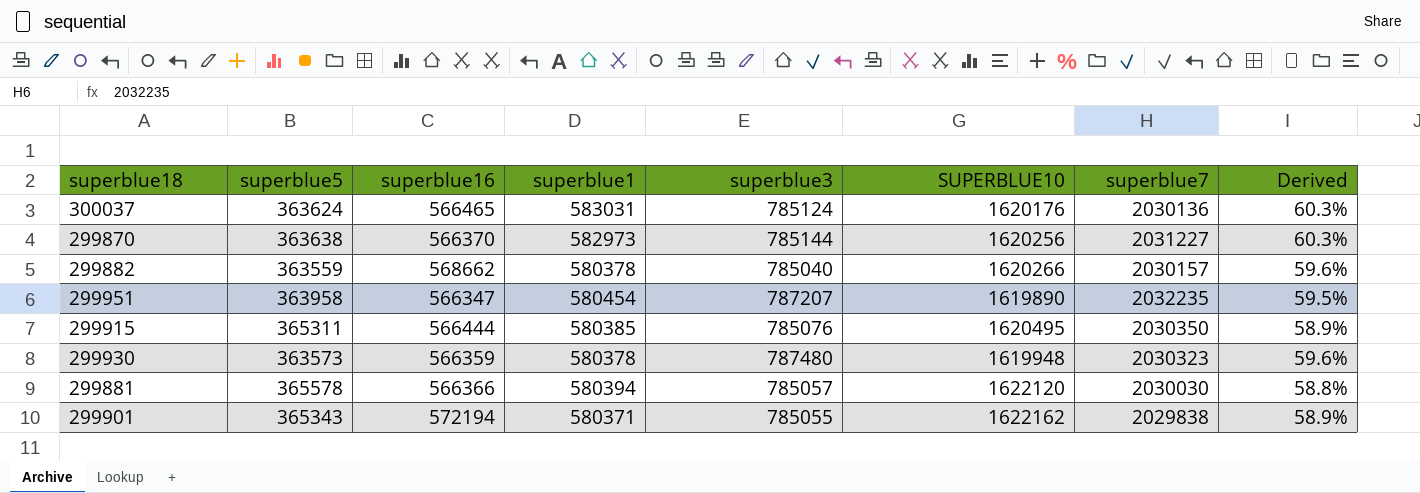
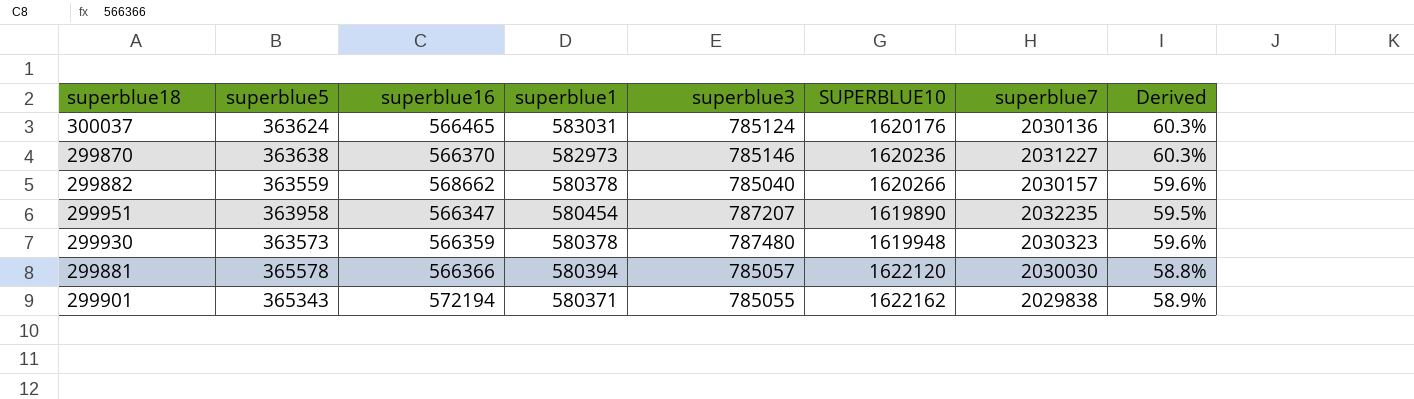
row 299915: 365311 | 566444 | 580385 | 785076 | 1620495 | 2030350 | 58.9% -> none
299870 | superblue3: 785144 -> 785146
299870 | SUPERBLUE10: 1620256 -> 1620236

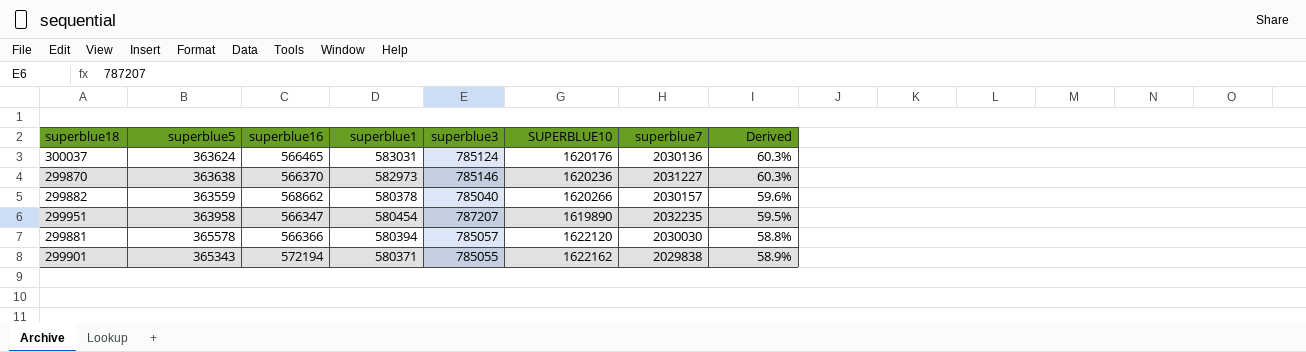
row 299930: 363573 | 566359 | 580378 | 787480 | 1619948 | 2030323 | 59.6% -> none

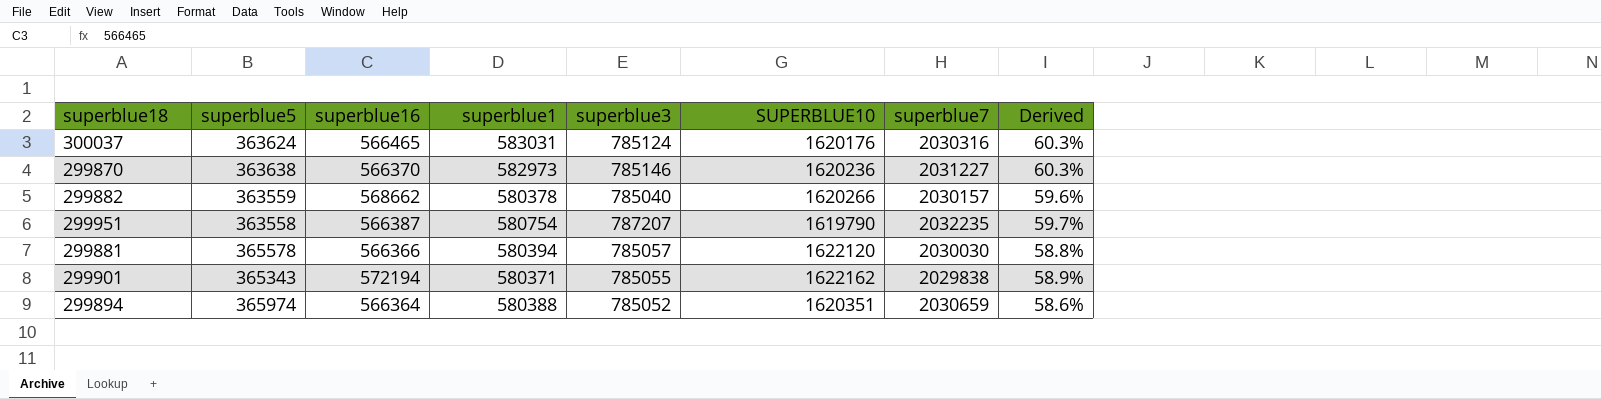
300037 | superblue7: 2030136 -> 2030316
299951 | superblue5: 363958 -> 363558
299951 | superblue16: 566347 -> 566387
299951 | superblue1: 580454 -> 580754
299951 | SUPERBLUE10: 1619890 -> 1619790
299951 | Derived: 59.5% -> 59.7%
row 299894: none -> 365974 | 566364 | 580388 | 785052 | 1620351 | 2030659 | 58.6%

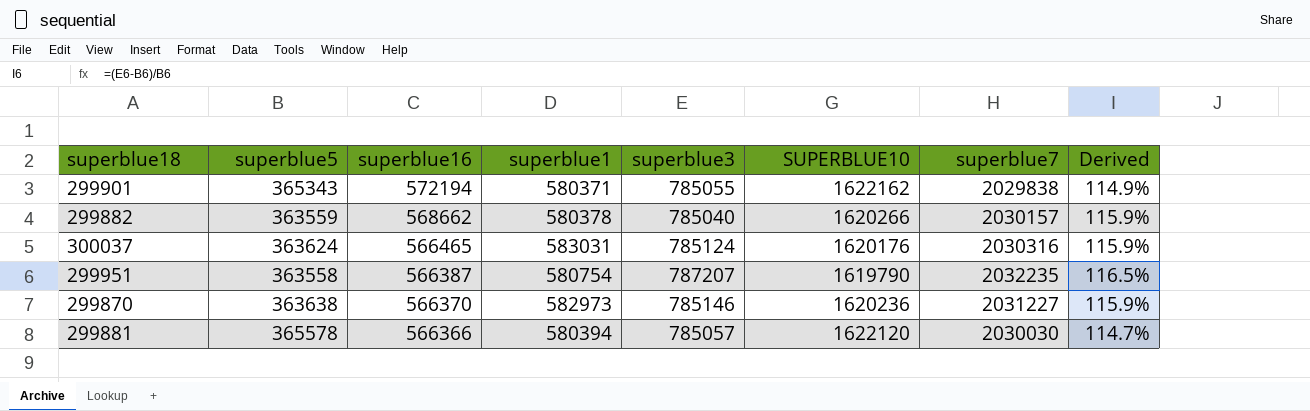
row order: none -> superblue16 descending
column Derived | formula: ([superblue1] - [superblue5]) / [superblue5] -> ([superblue3] - [superblue5]) / [superblue5]
row 299894: 365974 | 566364 | 580388 | 785052 | 1620351 | 2030659 | 58.6% -> none

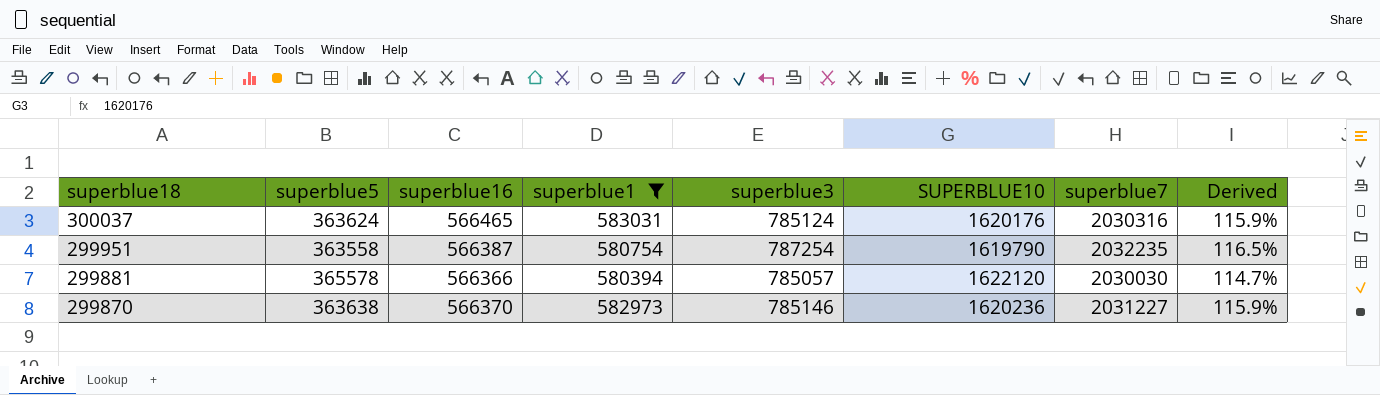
filter: none -> superblue1 >= 580394
row order: superblue16 descending -> superblue18 descending
299951 | superblue3: 787207 -> 787254

